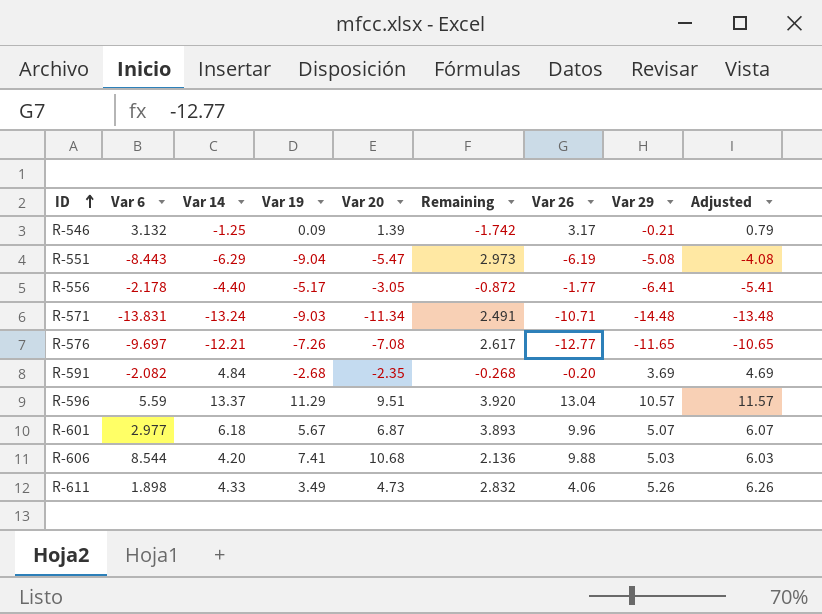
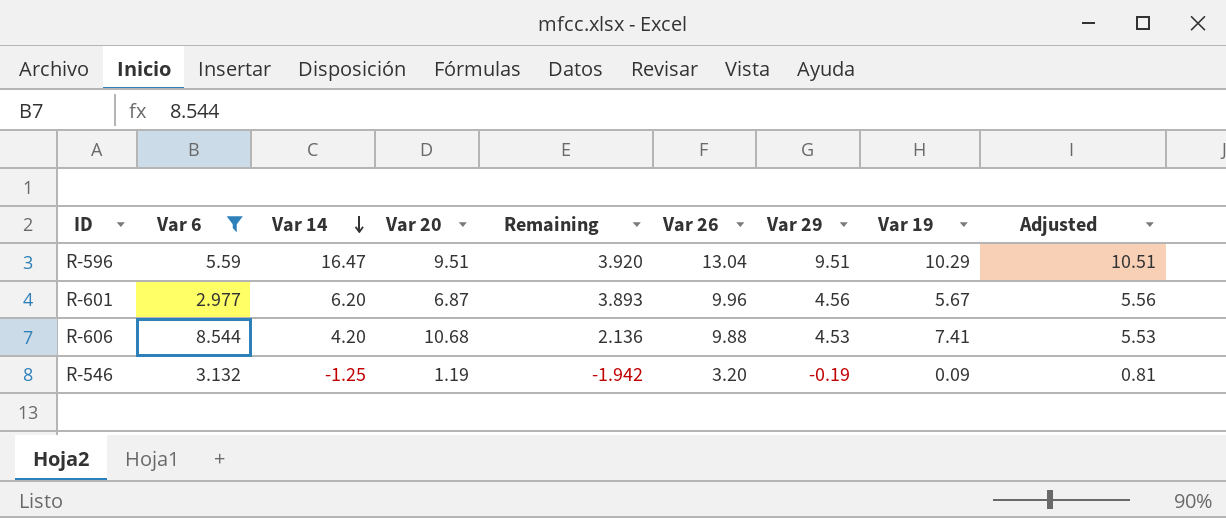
filter: none -> Var 6 >= 2.977
row order: ID ascending -> Var 14 descending
column Var 19 | position: 4 -> 8
R-596 | Var 14: 13.37 -> 16.47
R-596 | Var 29: 10.57 -> 9.51
R-596 | Var 19: 11.29 -> 10.29
R-596 | Adjusted: 11.57 -> 10.51
R-601 | Var 14: 6.18 -> 6.20
R-601 | Var 29: 5.07 -> 4.56
R-601 | Adjusted: 6.07 -> 5.56
R-606 | Var 29: 5.03 -> 4.53
R-606 | Adjusted: 6.03 -> 5.53
R-546 | Var 20: 1.39 -> 1.19
R-546 | Remaining: -1.742 -> -1.942
R-546 | Var 26: 3.17 -> 3.20
R-546 | Var 29: -0.21 -> -0.19
R-546 | Adjusted: 0.79 -> 0.81

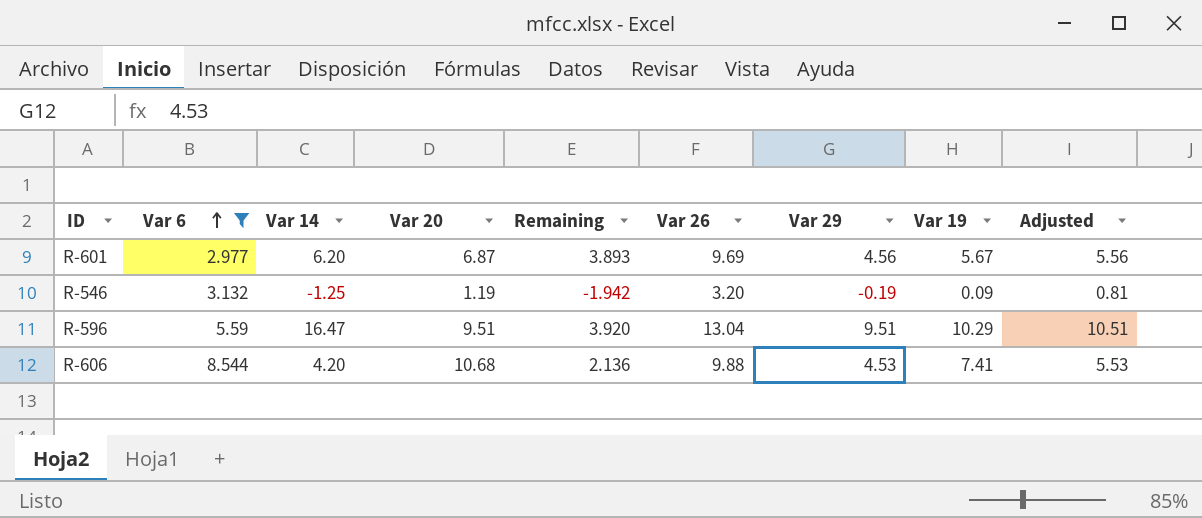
row order: Var 14 descending -> Var 6 ascending
R-601 | Var 26: 9.96 -> 9.69

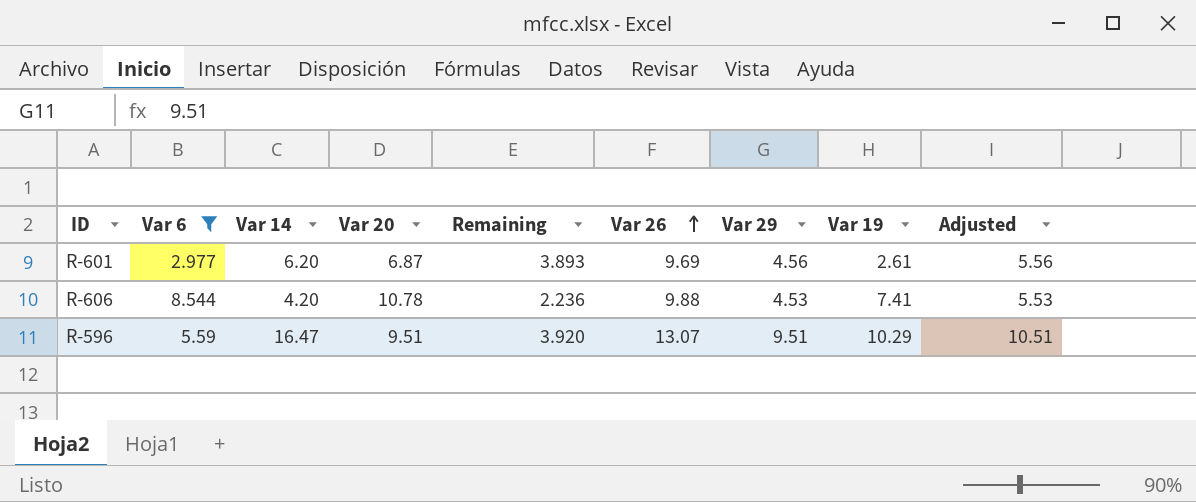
row order: Var 6 ascending -> Var 26 ascending
row R-546: 3.132 | -1.25 | 1.19 | -1.942 | 3.20 | -0.19 | 0.09 | 0.81 -> none
R-601 | Var 19: 5.67 -> 2.61
R-606 | Var 20: 10.68 -> 10.78
R-606 | Remaining: 2.136 -> 2.236
R-596 | Var 26: 13.04 -> 13.07

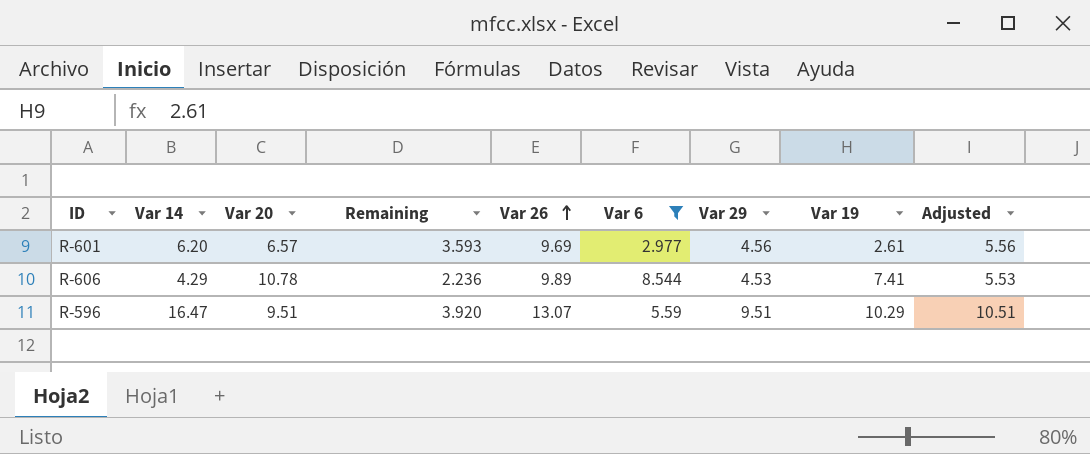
column Var 6 | position: 2 -> 6
R-601 | Var 20: 6.87 -> 6.57
R-601 | Remaining: 3.893 -> 3.593
R-606 | Var 14: 4.20 -> 4.29
R-606 | Var 26: 9.88 -> 9.89

